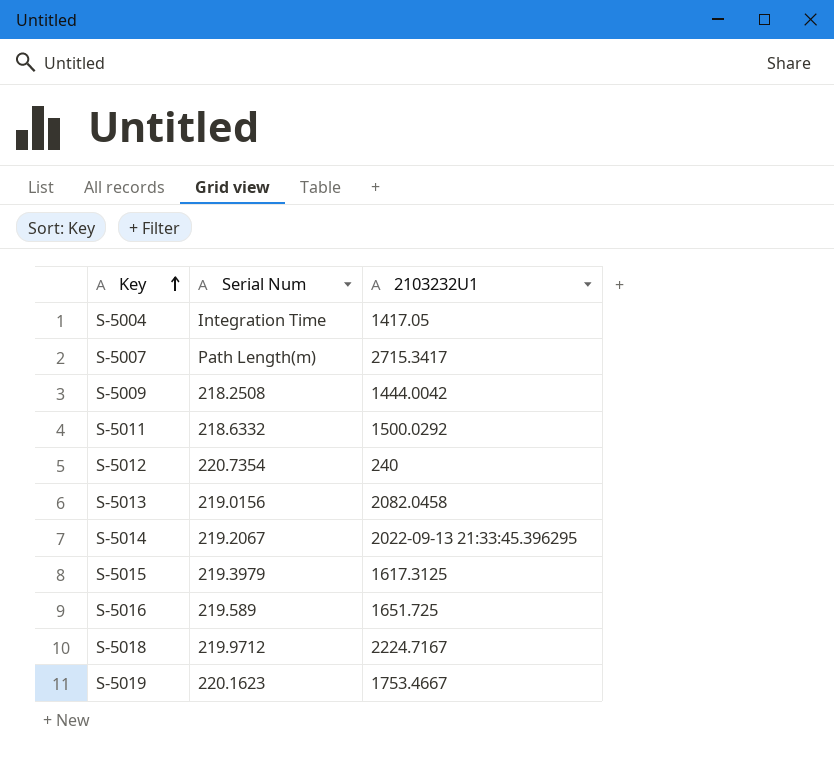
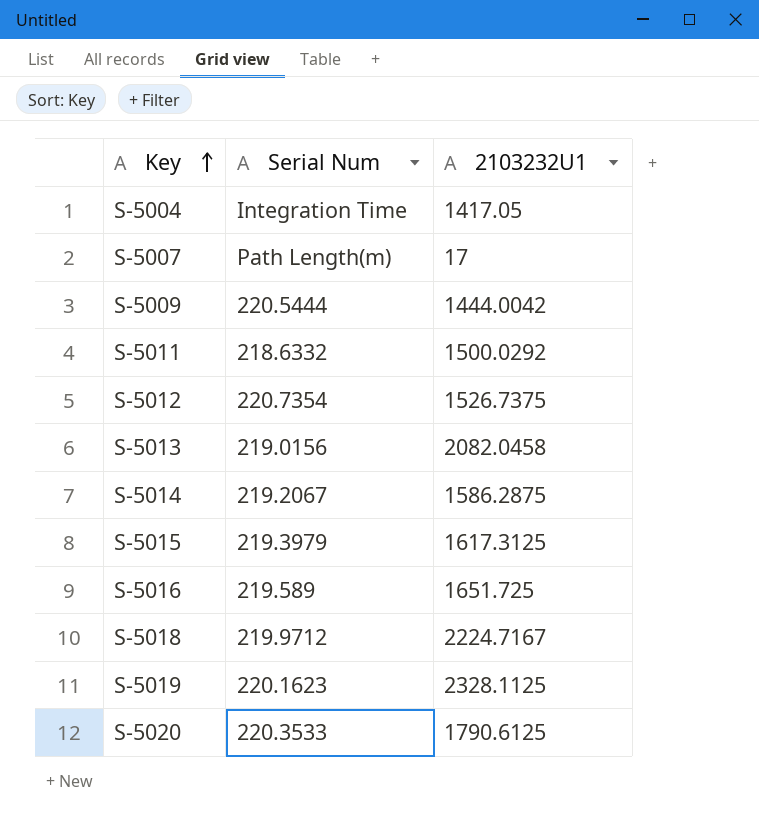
S-5007 | 2103232U1: 2715.3417 -> 17
S-5009 | Serial Num: 218.2508 -> 220.5444
S-5012 | 2103232U1: 240 -> 1526.7375
S-5014 | 2103232U1: 2022-09-13 21:33:45.396295 -> 1586.2875
S-5019 | 2103232U1: 1753.4667 -> 2328.1125
row S-5020: none -> 220.3533 | 1790.6125

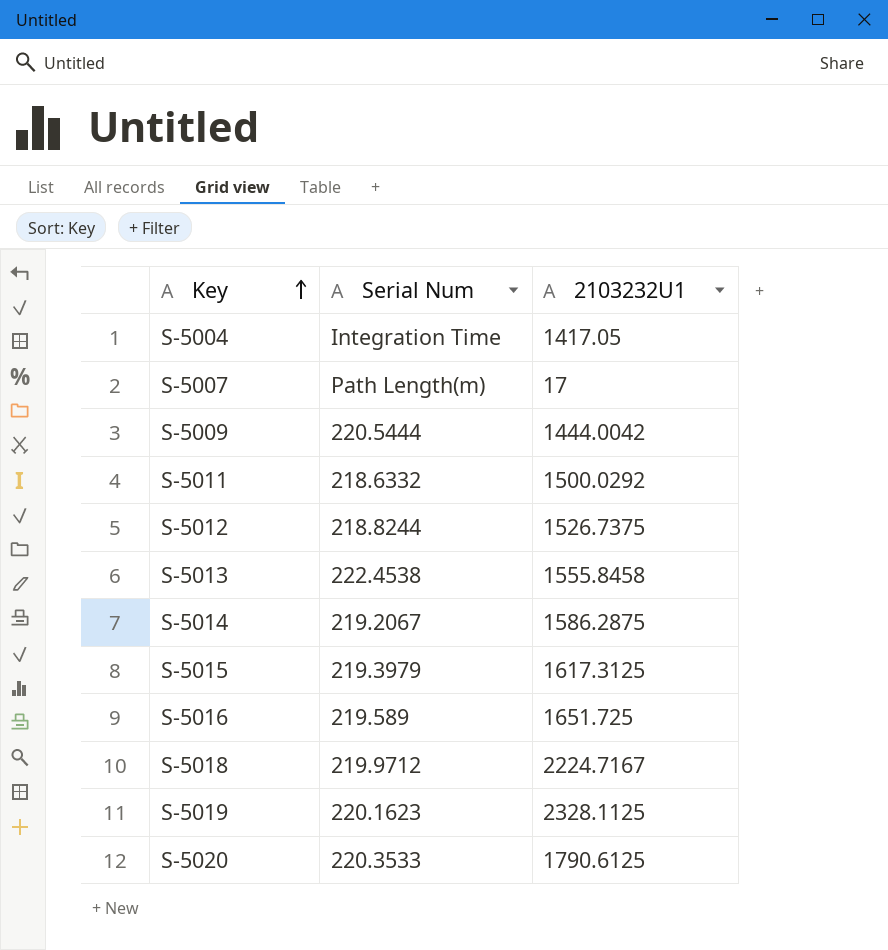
S-5012 | Serial Num: 220.7354 -> 218.8244
S-5013 | Serial Num: 219.0156 -> 222.4538
S-5013 | 2103232U1: 2082.0458 -> 1555.8458

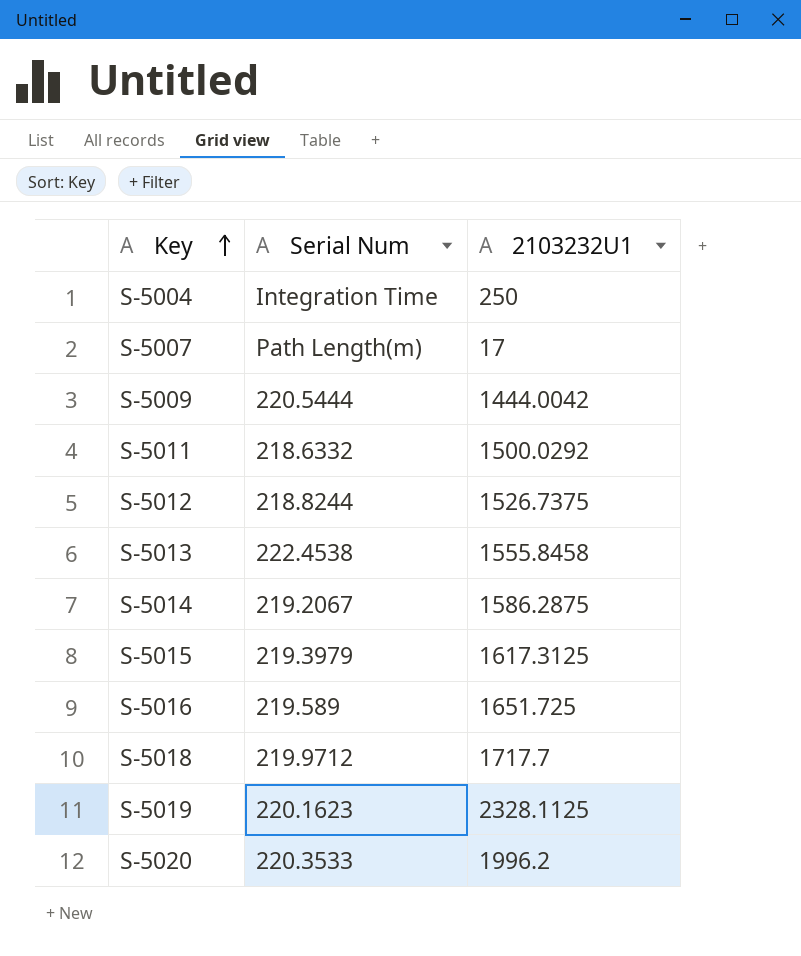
S-5004 | 2103232U1: 1417.05 -> 250
S-5018 | 2103232U1: 2224.7167 -> 1717.7
S-5020 | 2103232U1: 1790.6125 -> 1996.2

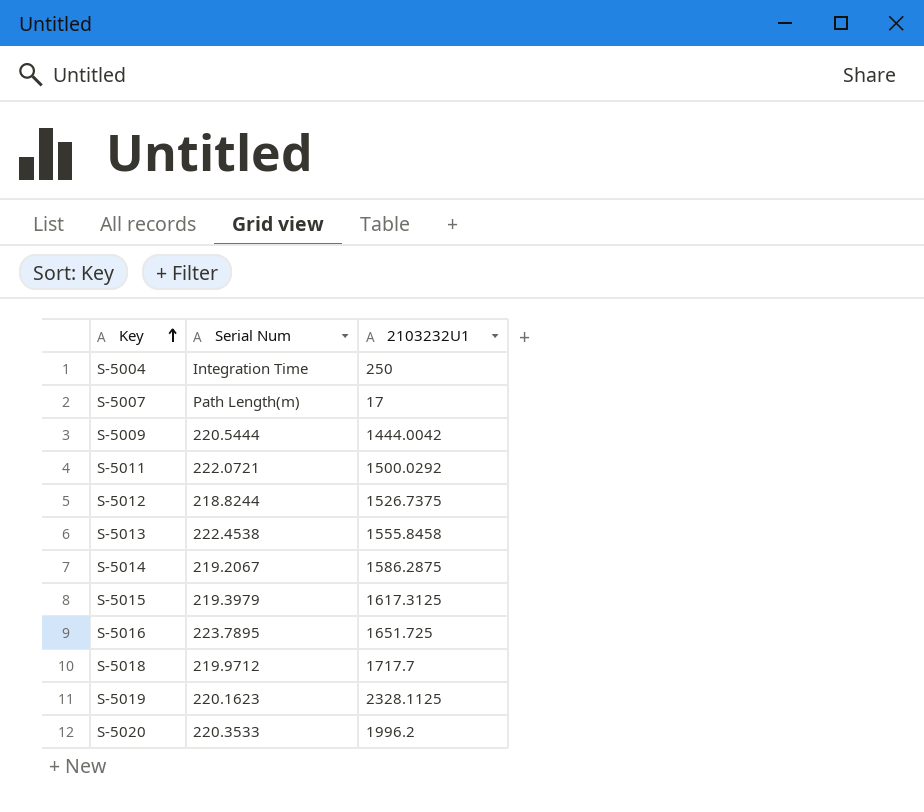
S-5011 | Serial Num: 218.6332 -> 222.0721
S-5016 | Serial Num: 219.589 -> 223.7895

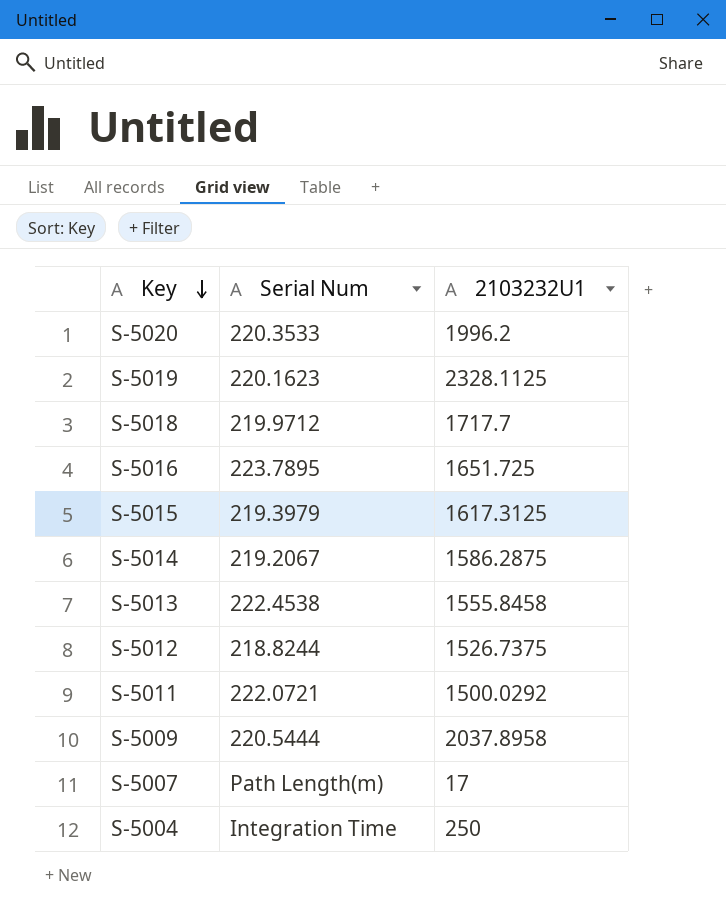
row order: Key ascending -> Key descending
S-5009 | 2103232U1: 1444.0042 -> 2037.8958

